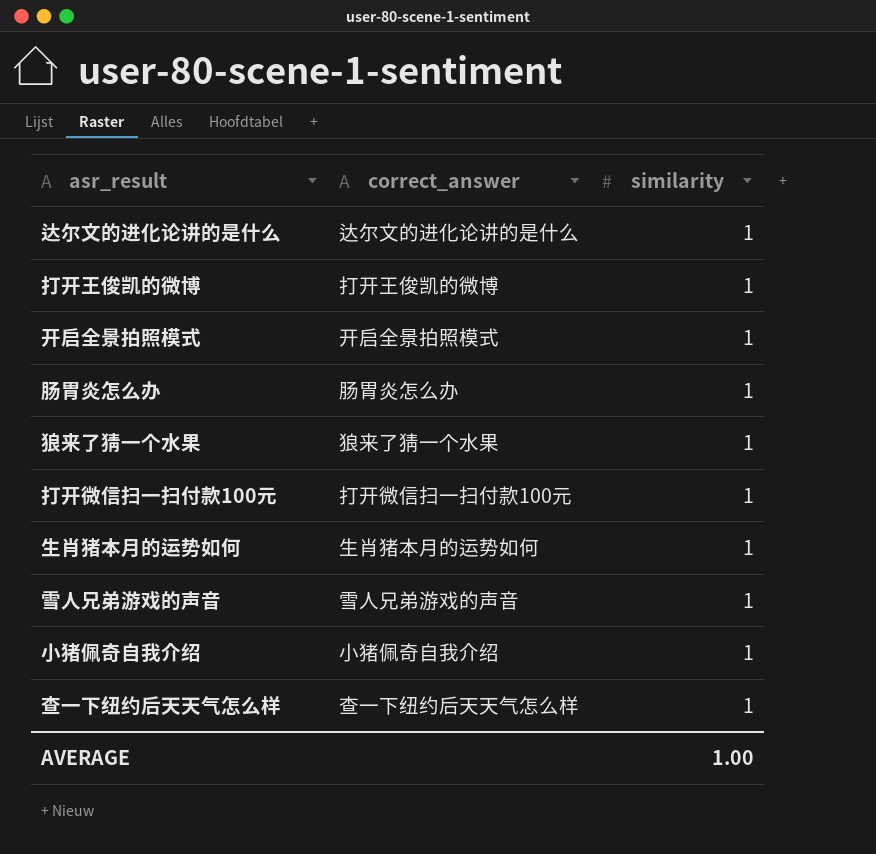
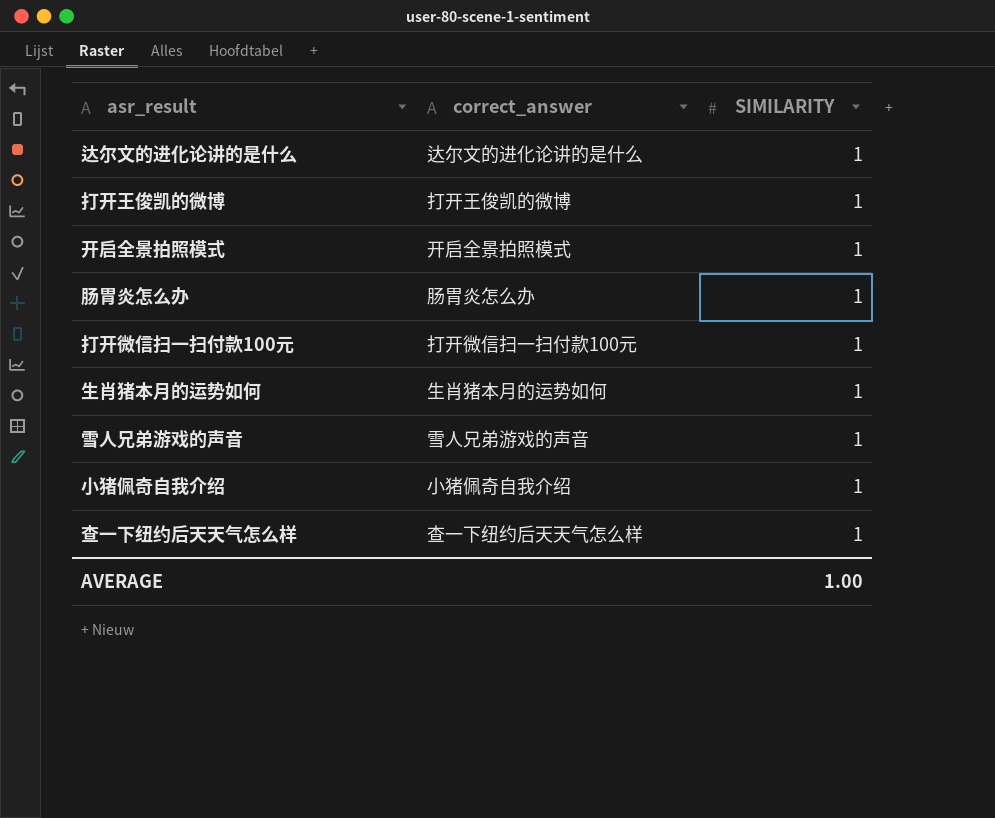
column name: similarity -> SIMILARITY
row 狼来了猜一个水果: 狼来了猜一个水果 | 1 -> none

